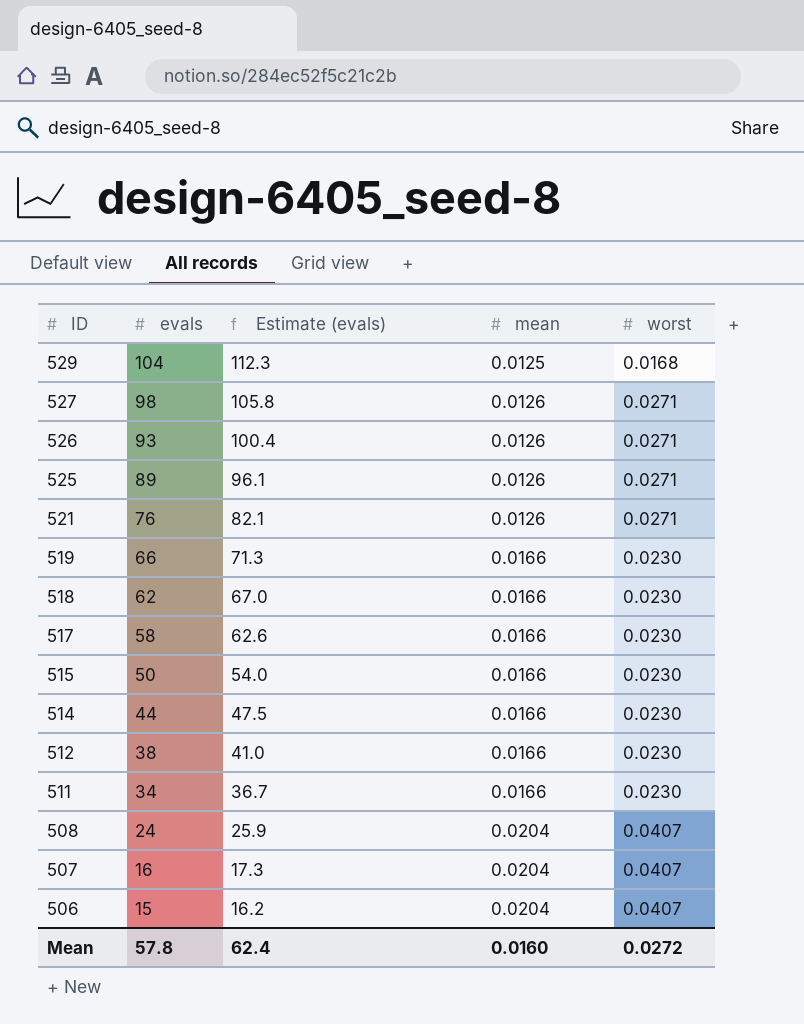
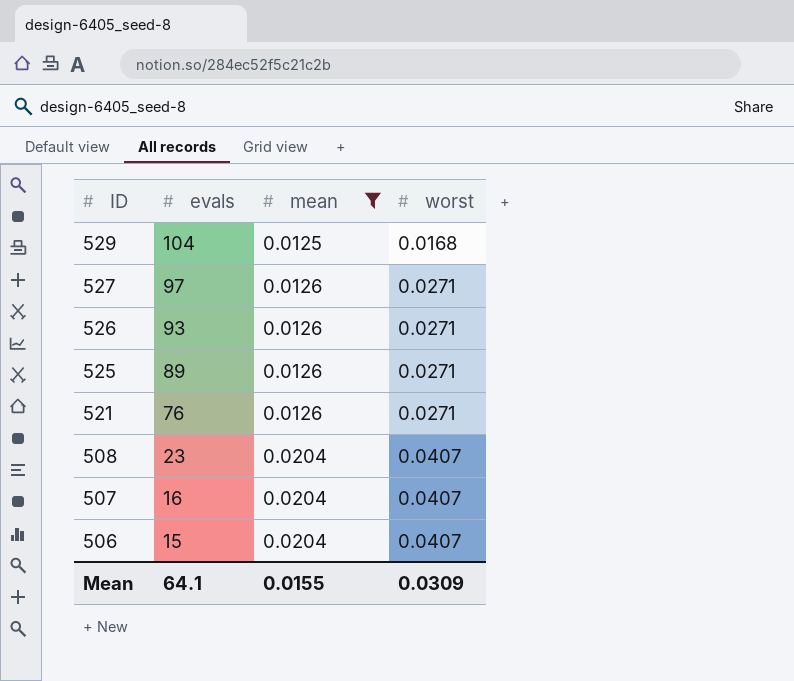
filter: none -> mean != 0.0166
column Estimate (evals) | formula: [evals] * 1.08 -> none
527 | evals: 98 -> 97
508 | evals: 24 -> 23
Mean | evals: 57.8 -> 64.1
Mean | mean: 0.0160 -> 0.0155
Mean | worst: 0.0272 -> 0.0309

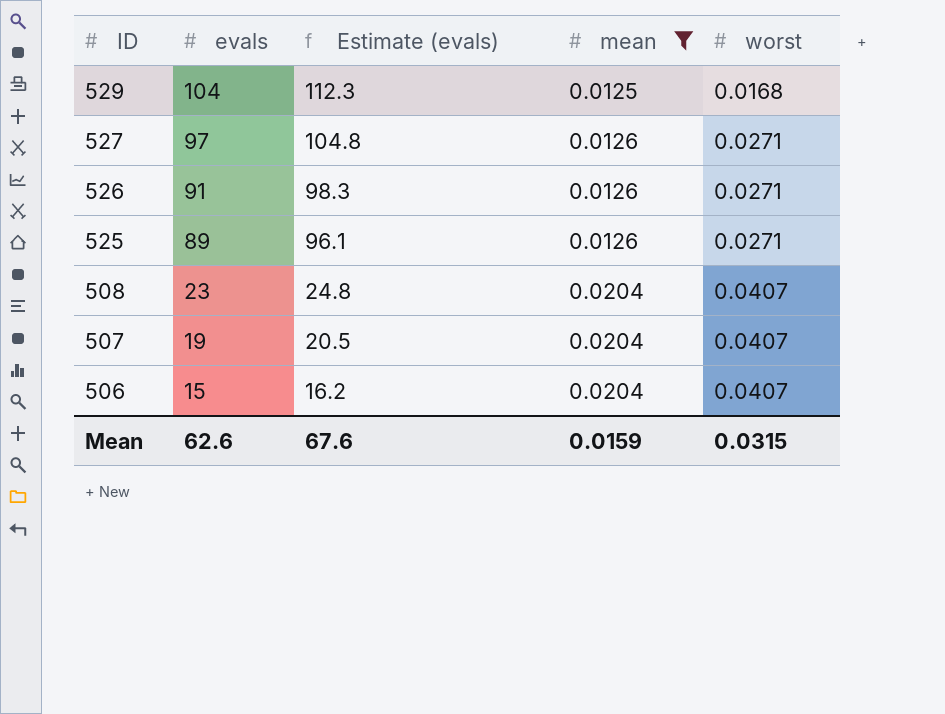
column Estimate (evals) | formula: none -> [evals] * 1.08
row 521: 76 | 0.0126 | 0.0271 -> none
526 | evals: 93 -> 91
507 | evals: 16 -> 19
Mean | evals: 64.1 -> 62.6
Mean | mean: 0.0155 -> 0.0159
Mean | worst: 0.0309 -> 0.0315

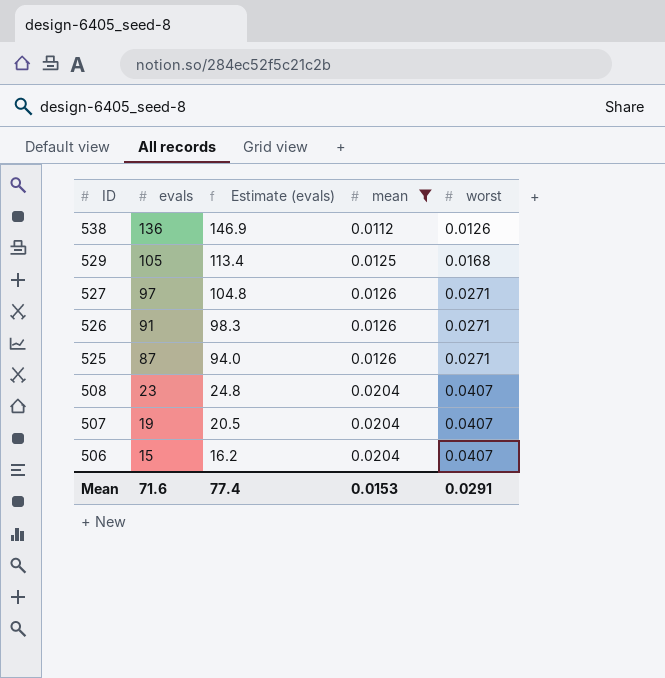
row 538: none -> 136 | 146.9 | 0.0112 | 0.0126
529 | evals: 104 -> 105
529 | Estimate (evals): 112.3 -> 113.4
525 | evals: 89 -> 87
525 | Estimate (evals): 96.1 -> 94.0
Mean | evals: 62.6 -> 71.6
Mean | Estimate (evals): 67.6 -> 77.4
Mean | mean: 0.0159 -> 0.0153
Mean | worst: 0.0315 -> 0.0291

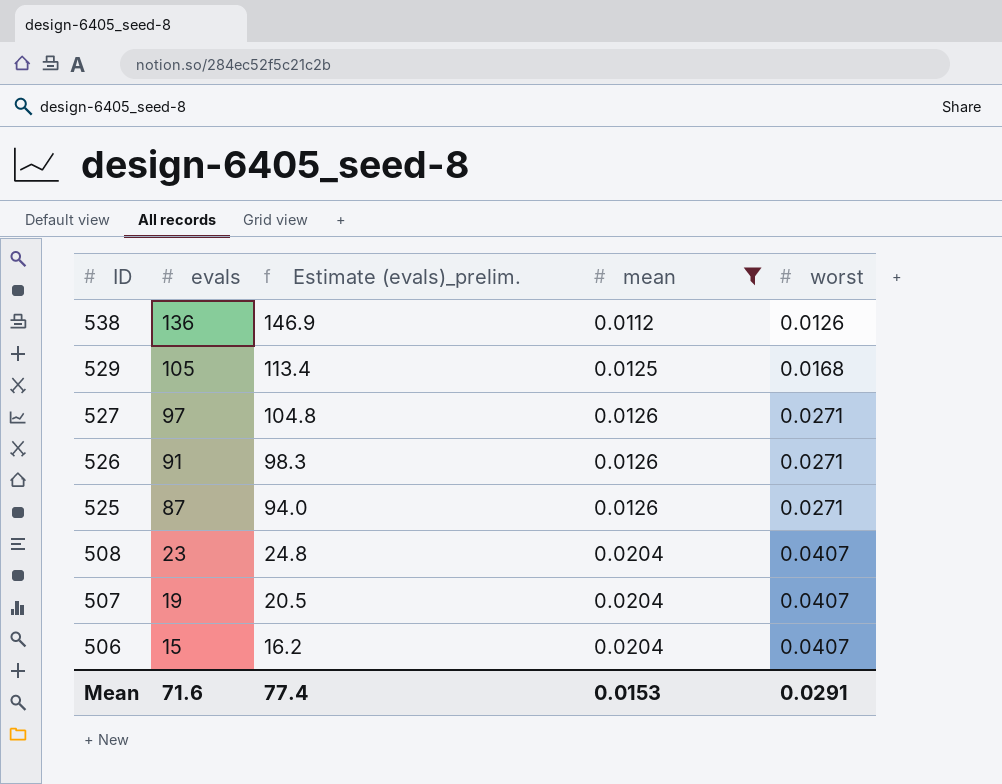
column name: Estimate (evals) -> Estimate (evals)_prelim.

